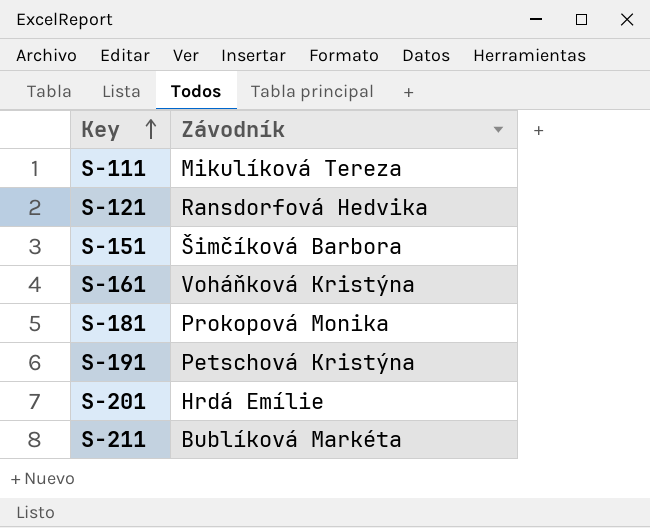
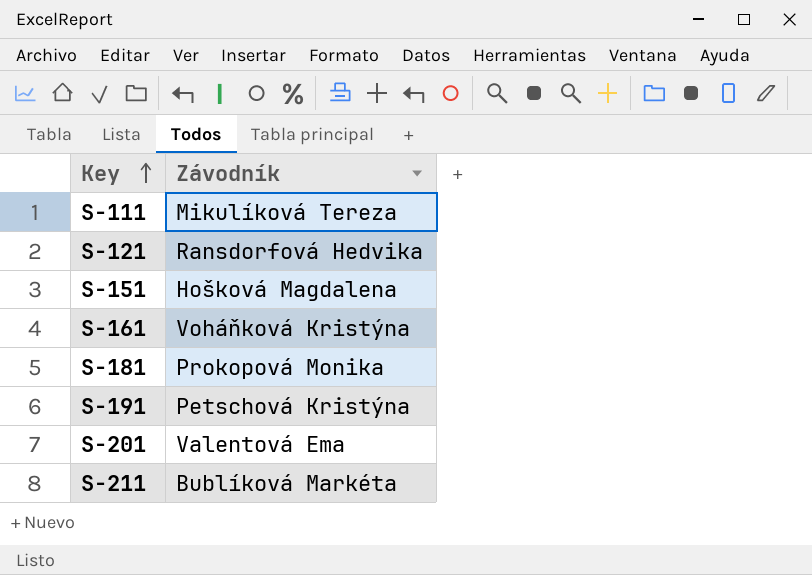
S-151 | Závodník: Šimčíková Barbora -> Hošková Magdalena
S-201 | Závodník: Hrdá Emílie -> Valentová Ema

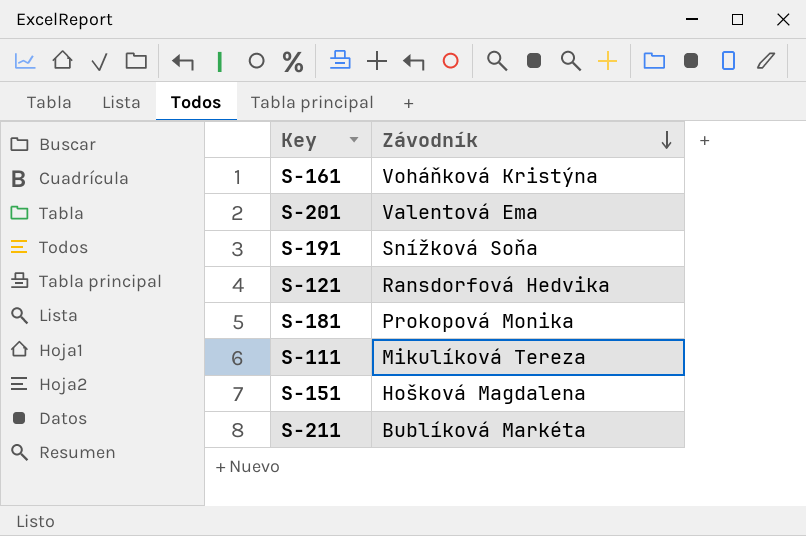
row order: Key ascending -> Závodník descending
S-191 | Závodník: Petschová Kristýna -> Snížková Soňa

